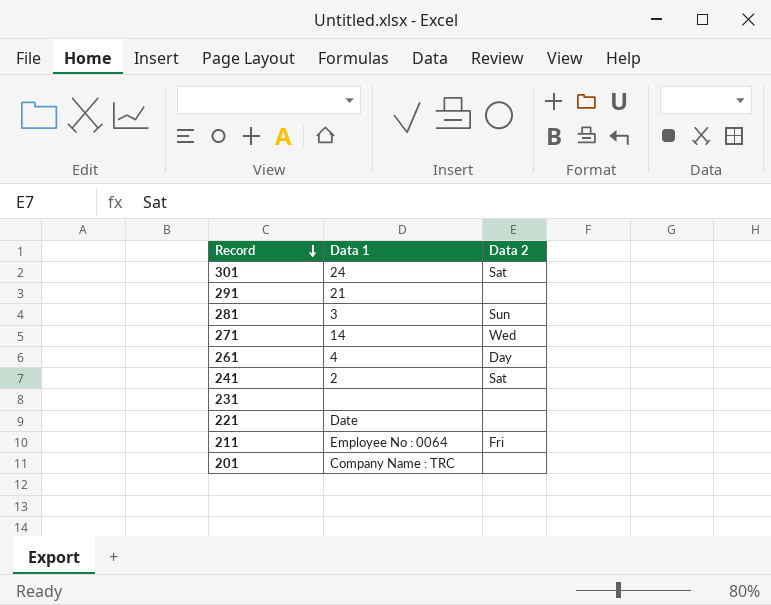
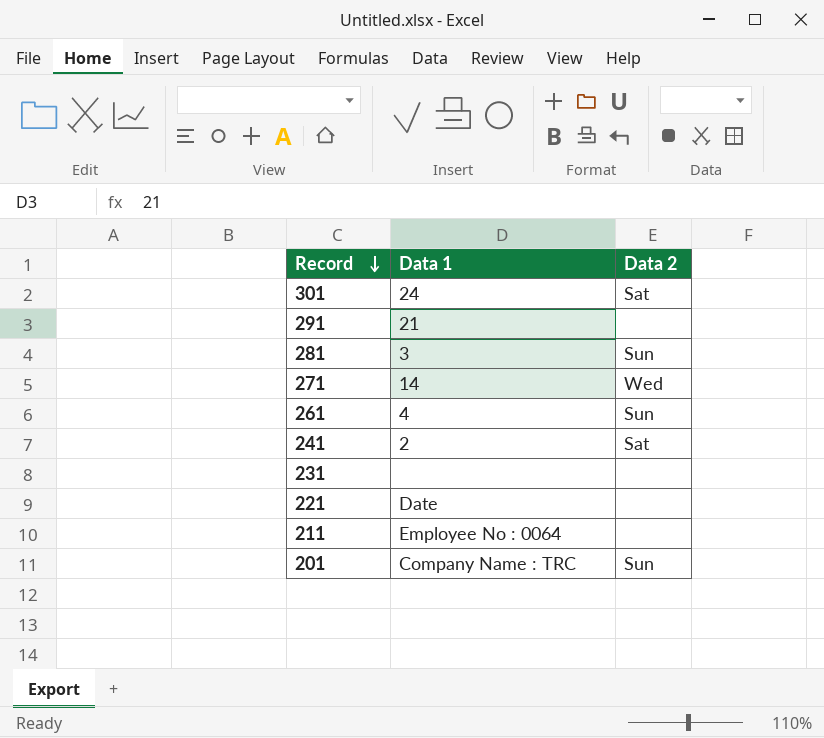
261 | Data 2: Day -> Sun
211 | Data 2: Fri -> none
201 | Data 2: none -> Sun

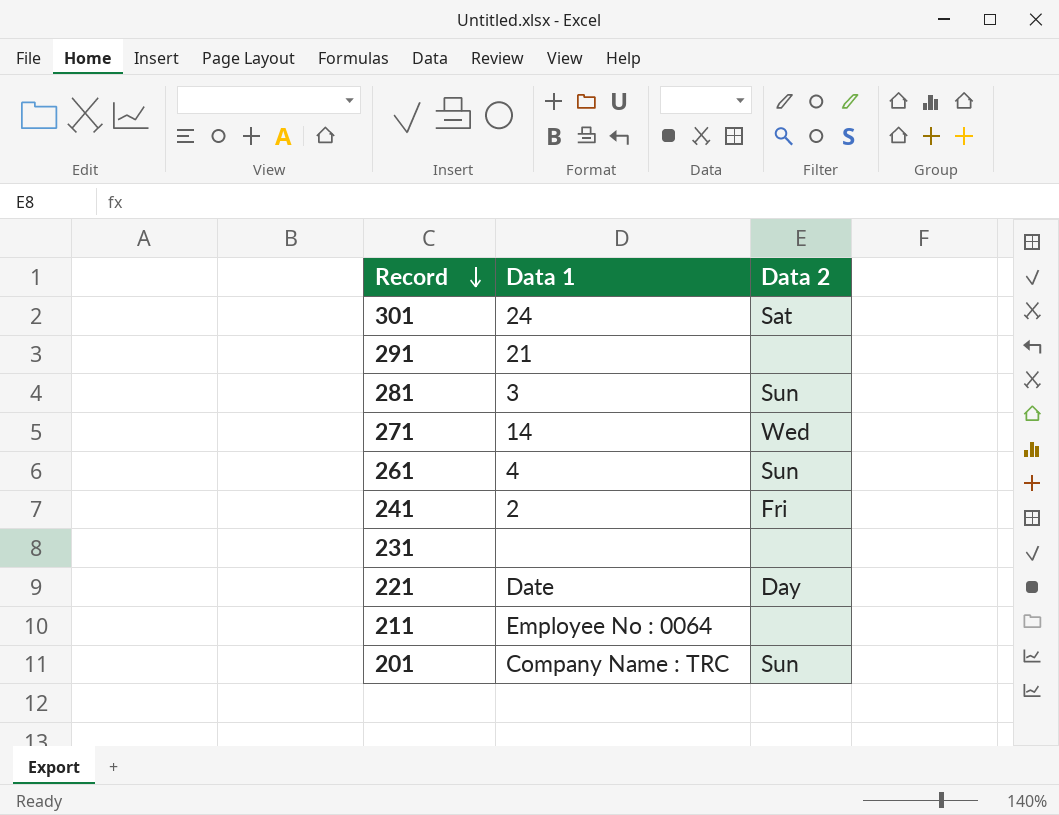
241 | Data 2: Sat -> Fri
221 | Data 2: none -> Day

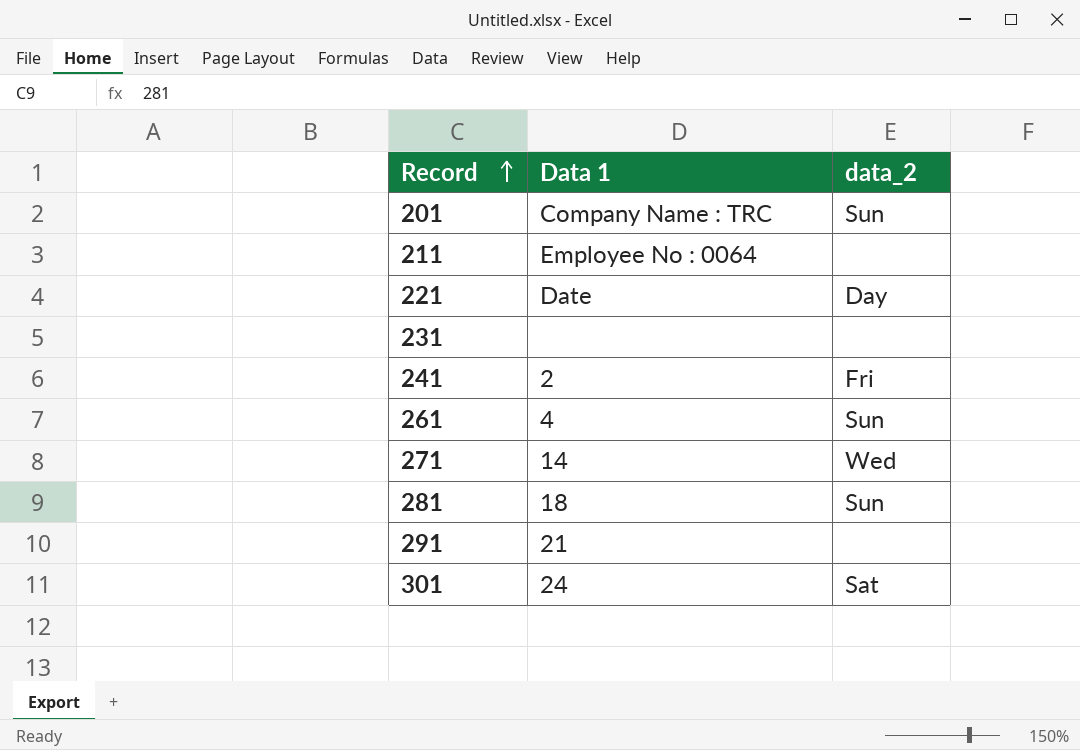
row order: Record descending -> Record ascending
column name: Data 2 -> data_2
281 | Data 1: 3 -> 18

